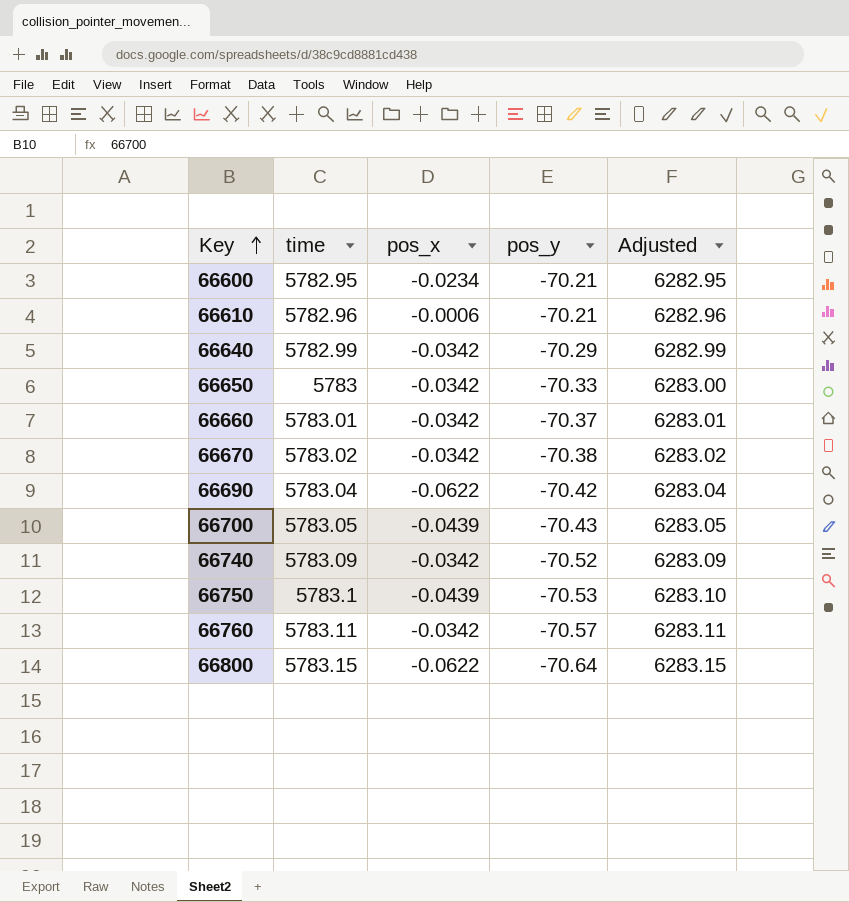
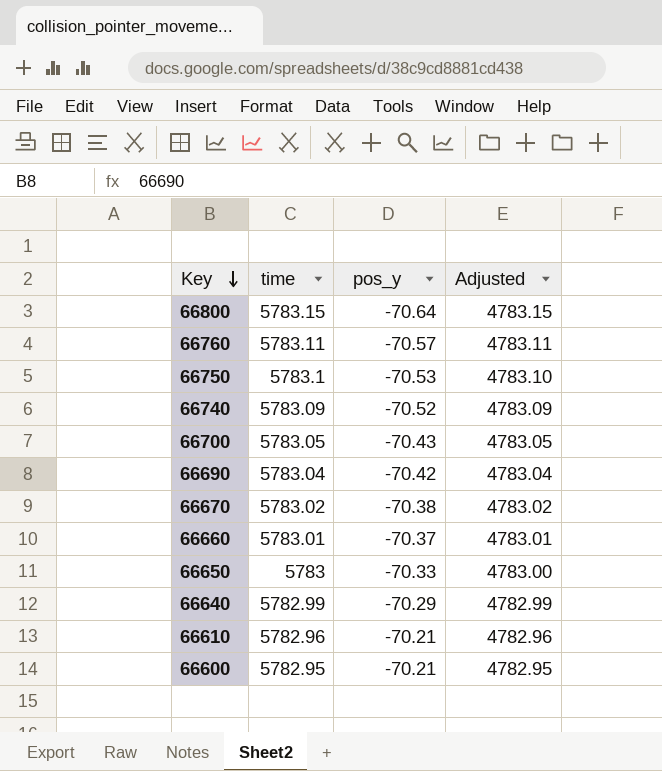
row order: Key ascending -> Key descending
column pos_x | position: 3 -> none
column Adjusted | formula: [time] + 500 -> [time] - 1000

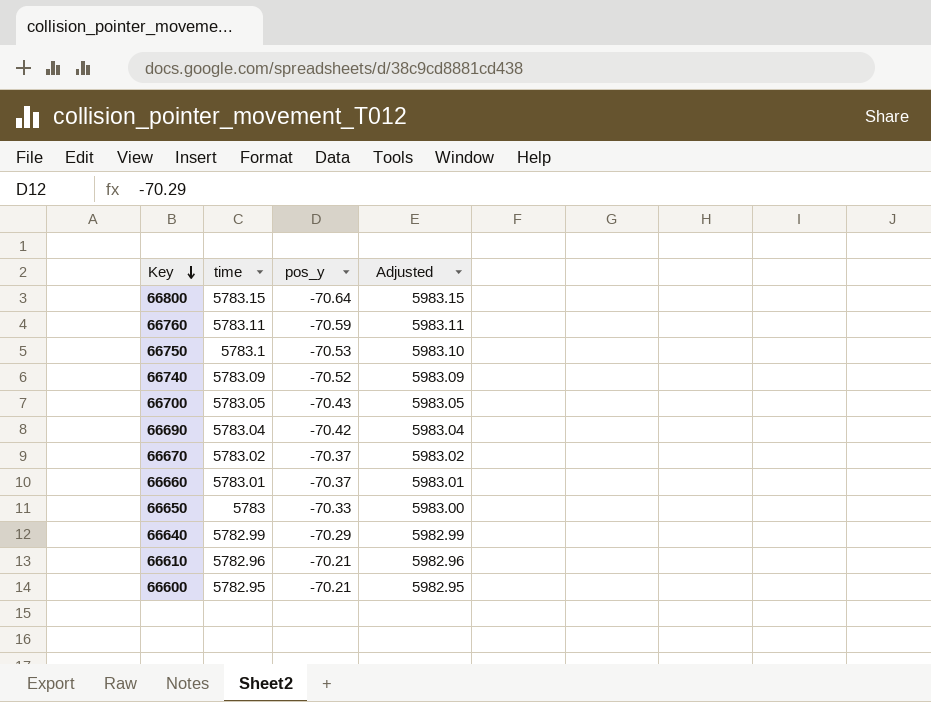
column Adjusted | formula: [time] - 1000 -> [time] + 200
66760 | pos_y: -70.57 -> -70.59
66670 | pos_y: -70.38 -> -70.37

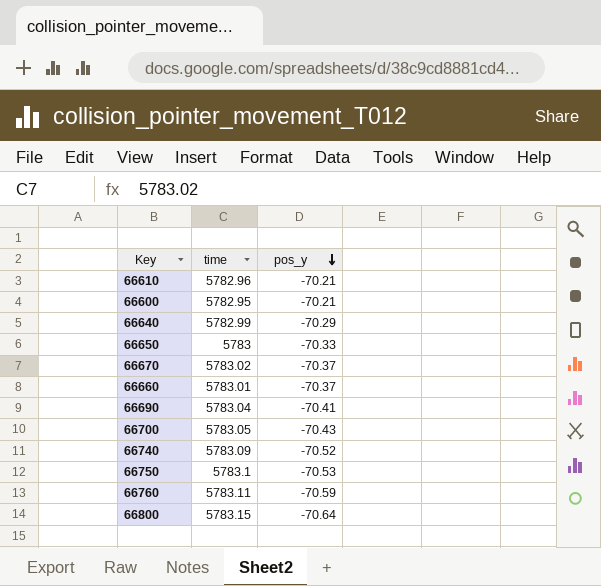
row order: Key descending -> pos_y descending
column Adjusted | formula: [time] + 200 -> none
66690 | pos_y: -70.42 -> -70.41

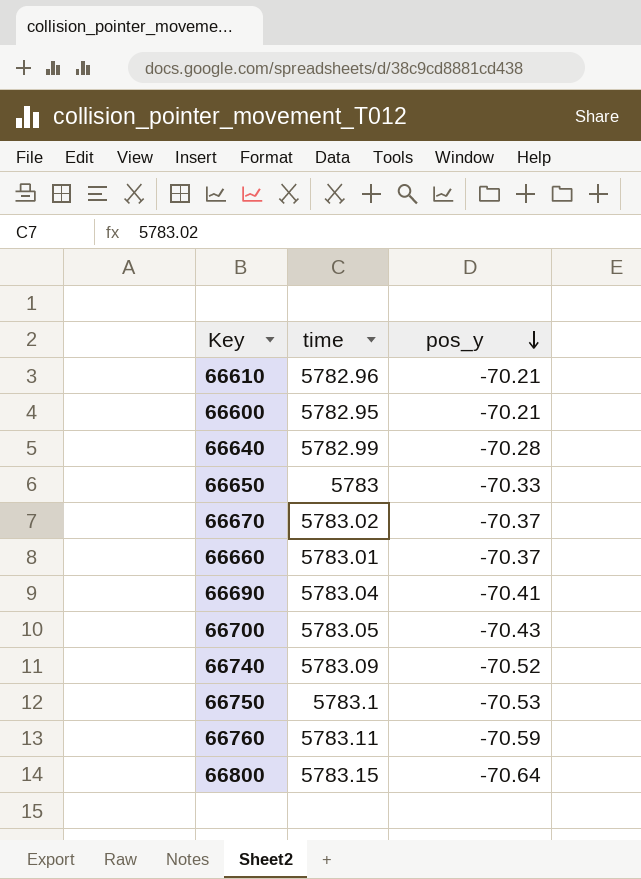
66640 | pos_y: -70.29 -> -70.28

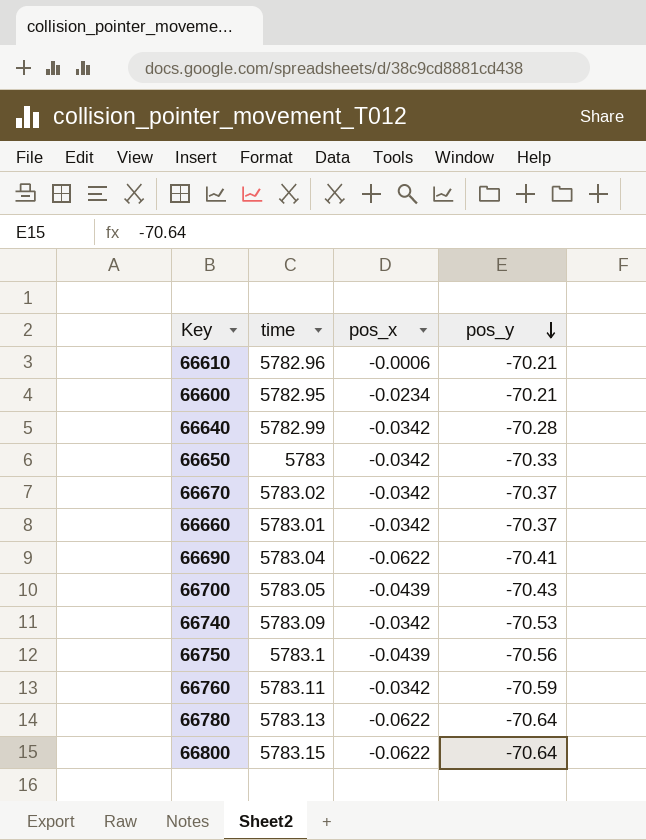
column pos_x | position: none -> 3
66740 | pos_y: -70.52 -> -70.53
66750 | pos_y: -70.53 -> -70.56
row 66780: none -> 5783.13 | -0.0622 | -70.64

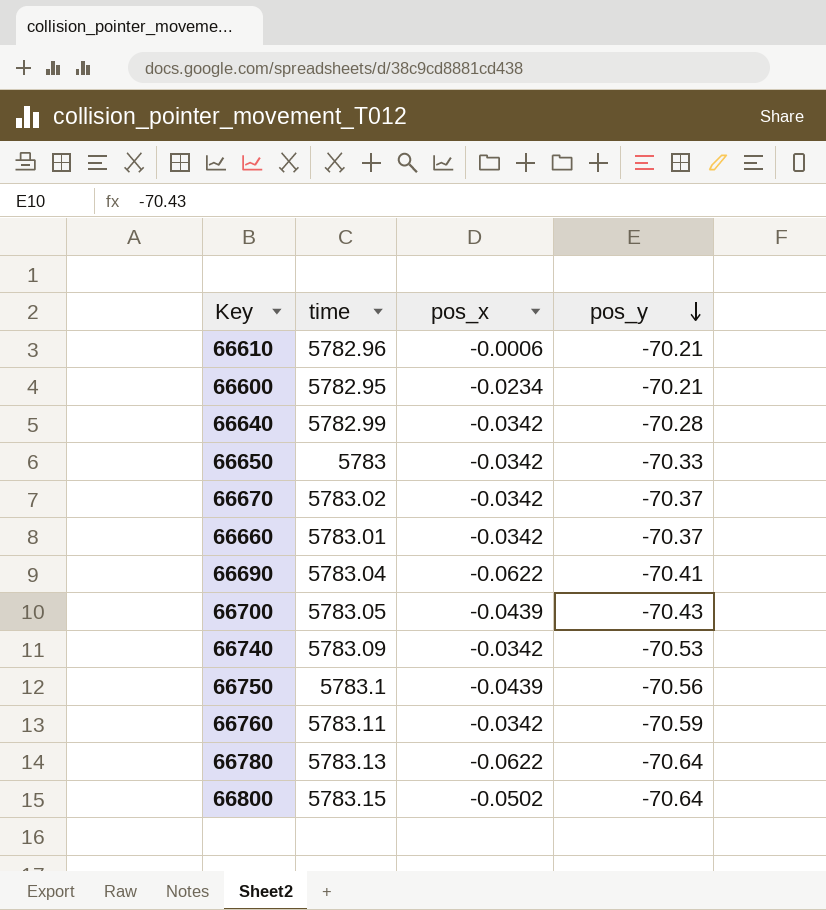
66800 | pos_x: -0.0622 -> -0.0502

